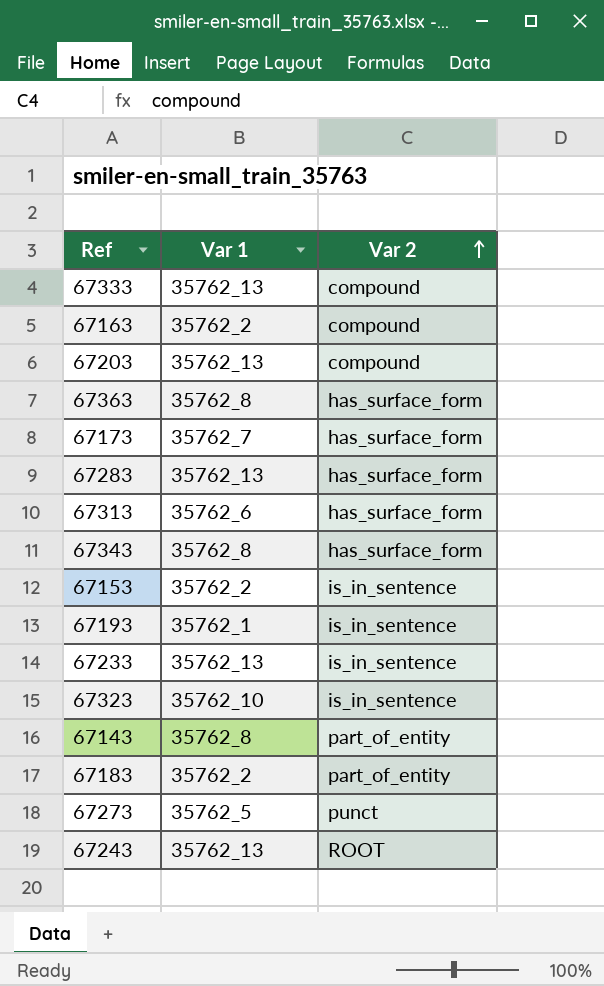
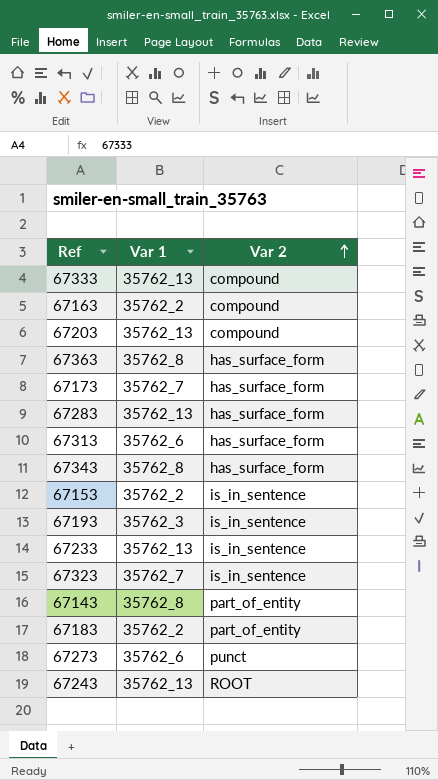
67193 | Var 1: 35762_1 -> 35762_3
67323 | Var 1: 35762_10 -> 35762_7
67273 | Var 1: 35762_5 -> 35762_6

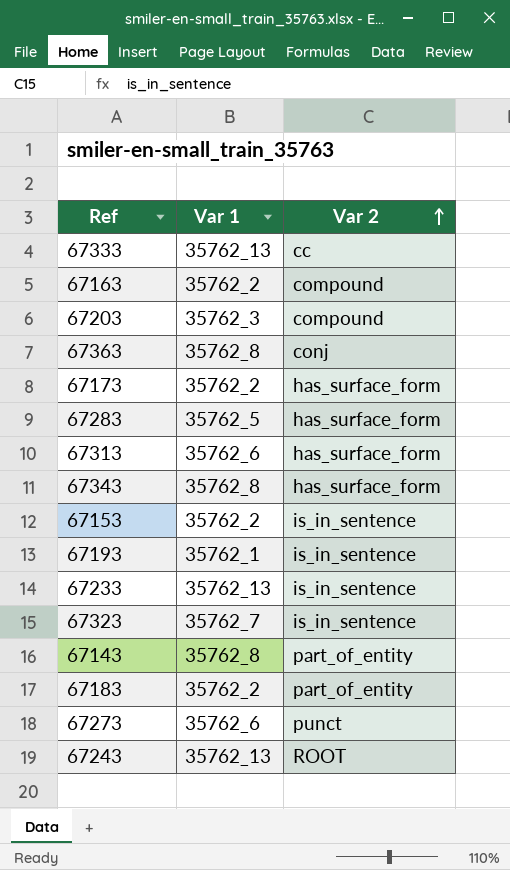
67333 | Var 2: compound -> cc
67203 | Var 1: 35762_13 -> 35762_3
67363 | Var 2: has_surface_form -> conj
67173 | Var 1: 35762_7 -> 35762_2
67283 | Var 1: 35762_13 -> 35762_5
67193 | Var 1: 35762_3 -> 35762_1

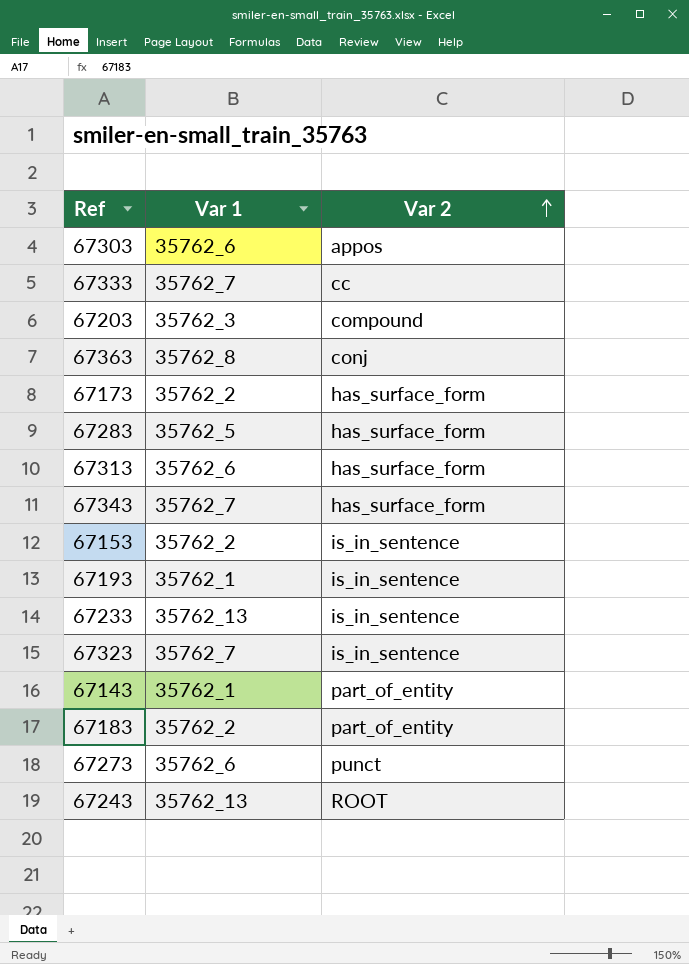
row 67163: 35762_2 | compound -> none
row 67303: none -> 35762_6 | appos
67333 | Var 1: 35762_13 -> 35762_7
67343 | Var 1: 35762_8 -> 35762_7
67143 | Var 1: 35762_8 -> 35762_1

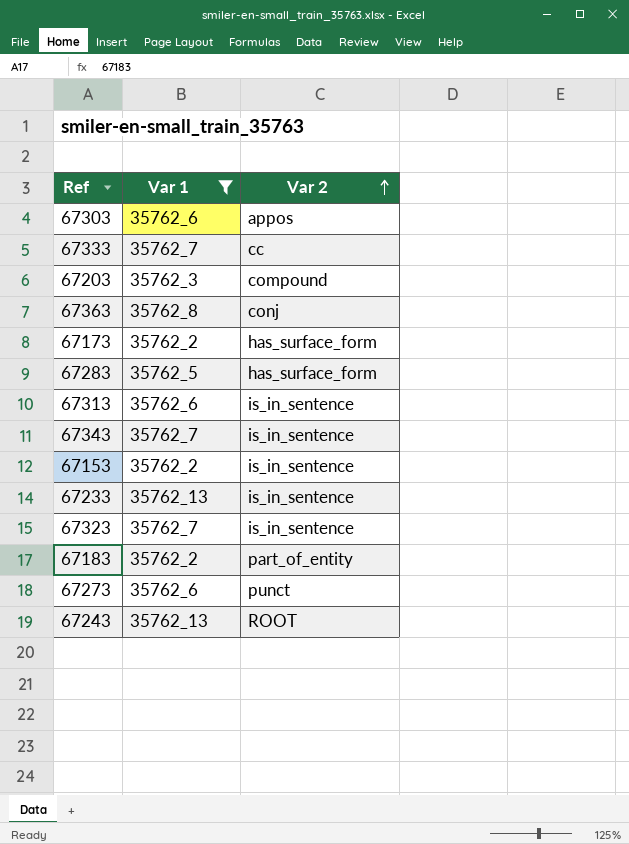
filter: none -> Var 1 != 35762_1
67313 | Var 2: has_surface_form -> is_in_sentence
67343 | Var 2: has_surface_form -> is_in_sentence

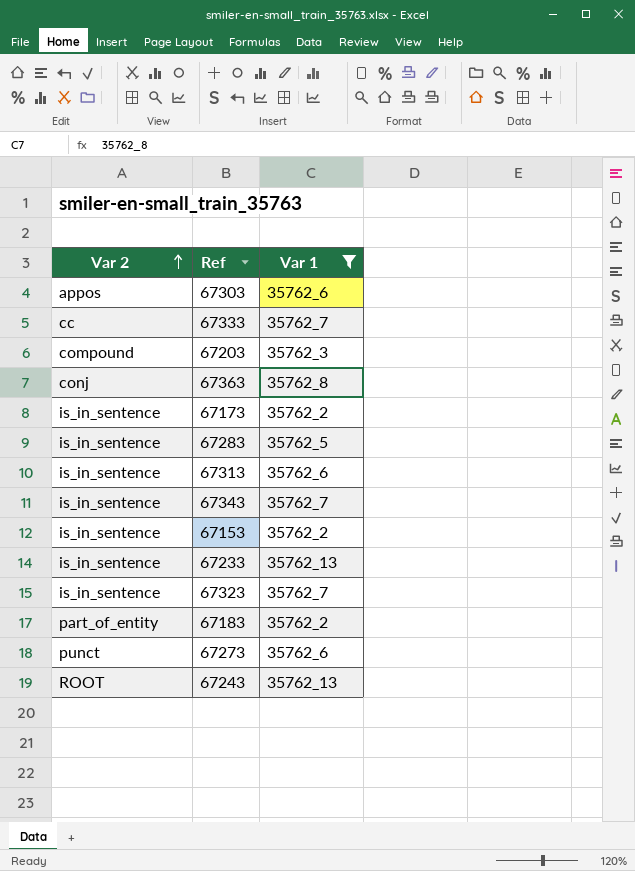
column Var 2 | position: 3 -> 1
67173 | Var 2: has_surface_form -> is_in_sentence
67283 | Var 2: has_surface_form -> is_in_sentence

